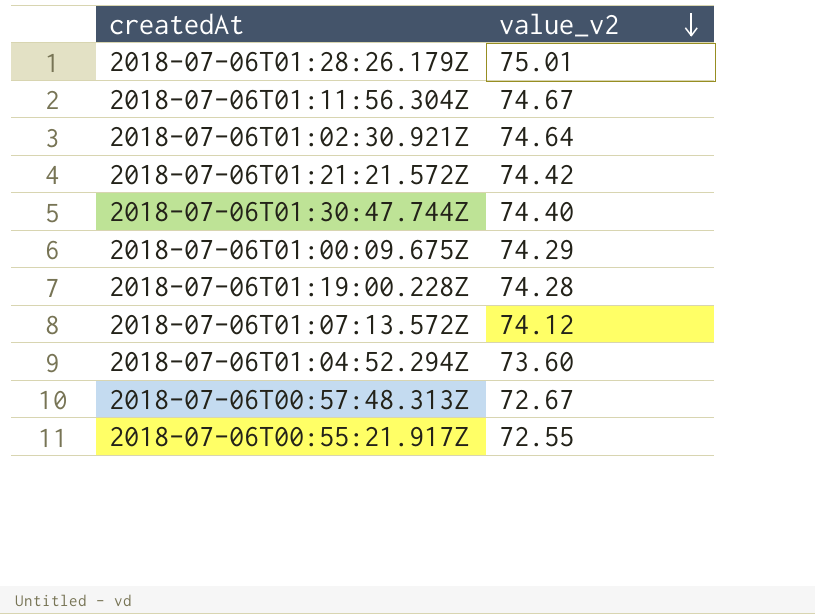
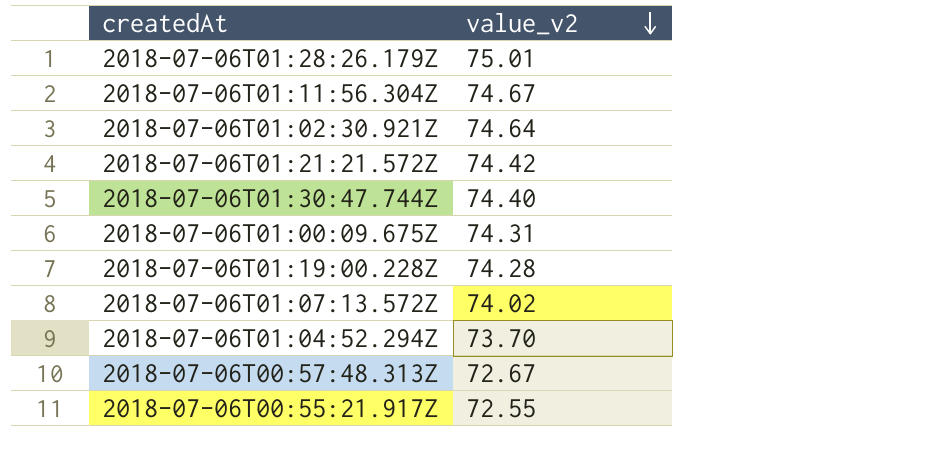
2018-07-06T01:00:09.675Z | value_v2: 74.29 -> 74.31
2018-07-06T01:07:13.572Z | value_v2: 74.12 -> 74.02
2018-07-06T01:04:52.294Z | value_v2: 73.60 -> 73.70

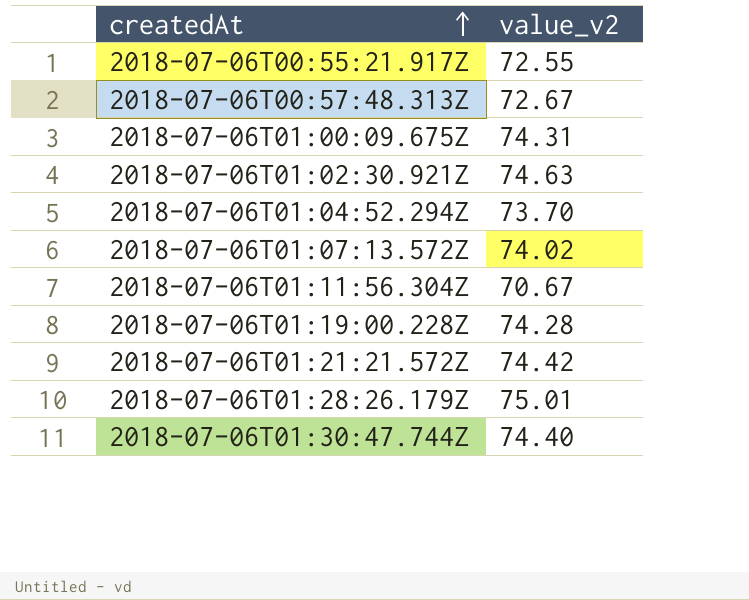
row order: value_v2 descending -> createdAt ascending
2018-07-06T01:02:30.921Z | value_v2: 74.64 -> 74.63
2018-07-06T01:11:56.304Z | value_v2: 74.67 -> 70.67

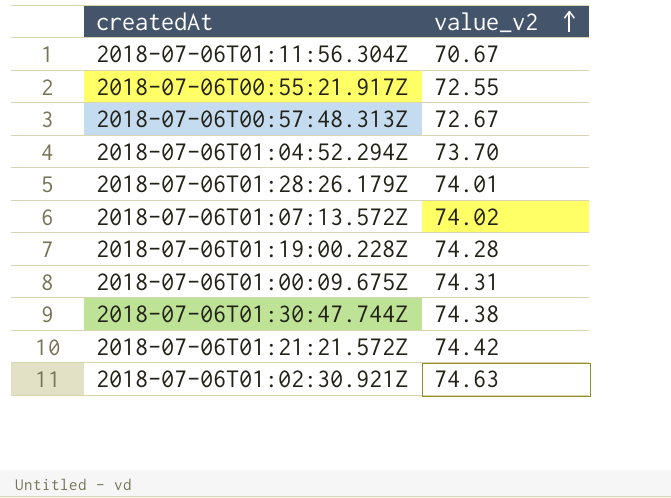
row order: createdAt ascending -> value_v2 ascending
2018-07-06T01:28:26.179Z | value_v2: 75.01 -> 74.01
2018-07-06T01:30:47.744Z | value_v2: 74.40 -> 74.38

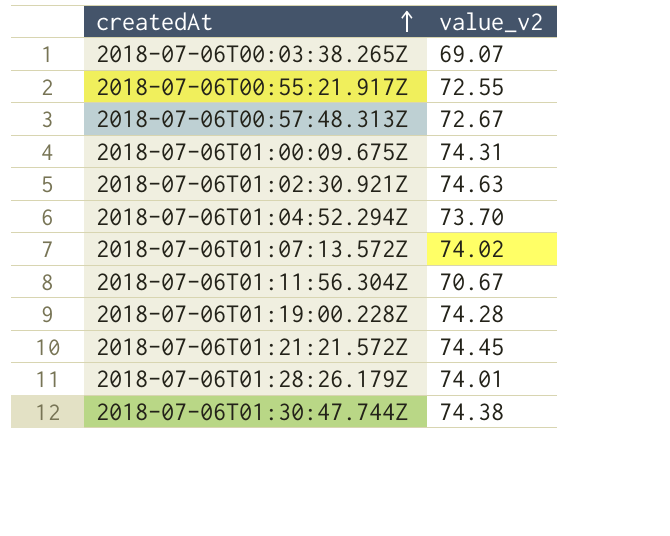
row order: value_v2 ascending -> createdAt ascending
row 2018-07-06T00:03:38.265Z: none -> 69.07
2018-07-06T01:21:21.572Z | value_v2: 74.42 -> 74.45

